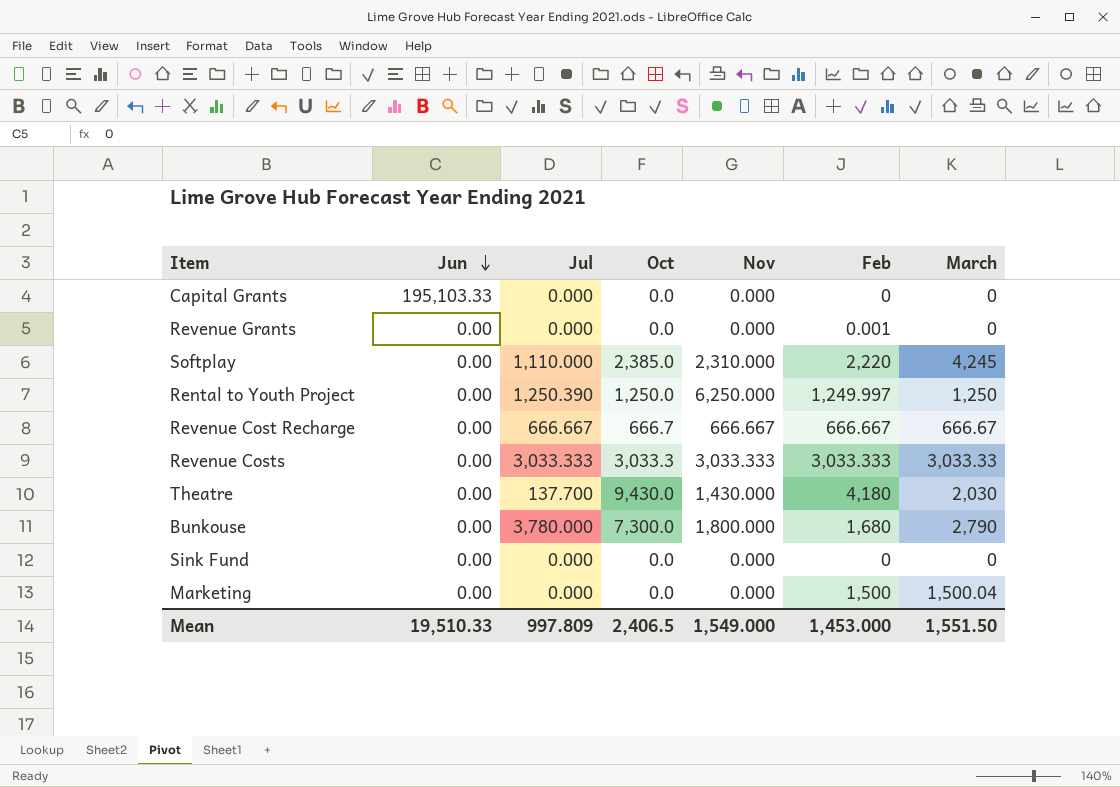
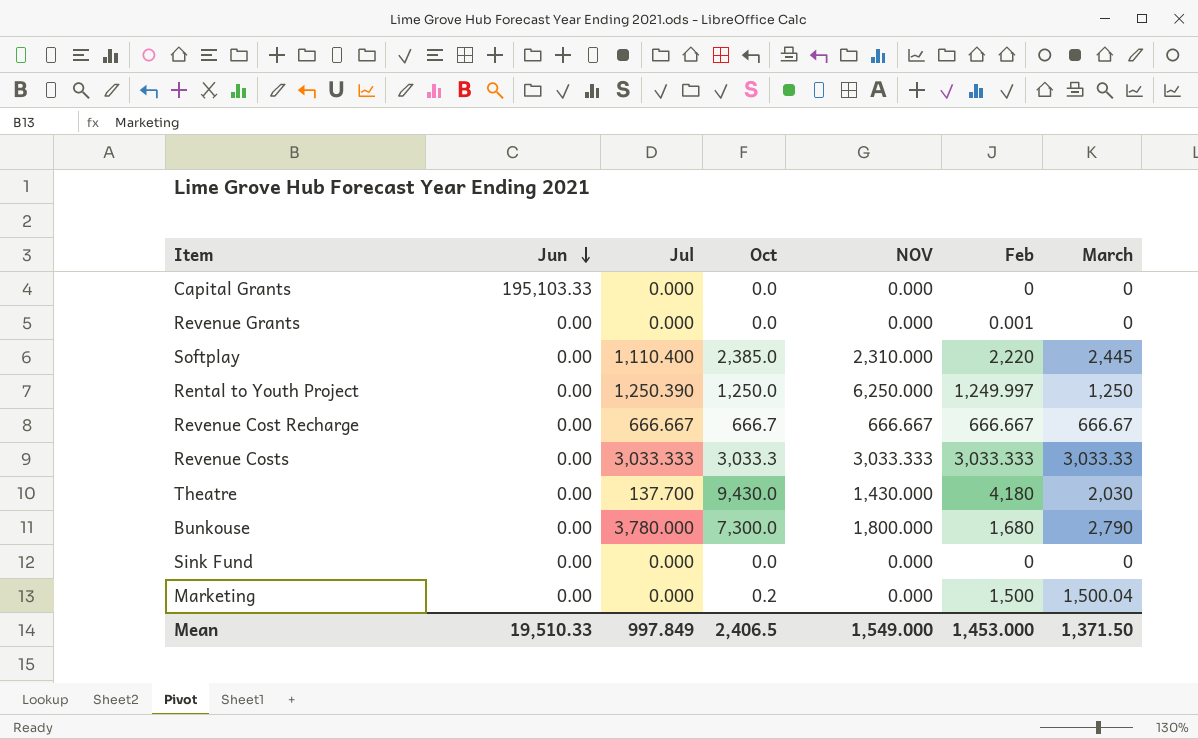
column name: Nov -> NOV
Softplay | Jul: 1,110.000 -> 1,110.400
Softplay | March: 4,245 -> 2,445
Marketing | Oct: 0.0 -> 0.2
Mean | Jul: 997.809 -> 997.849
Mean | March: 1,551.50 -> 1,371.50

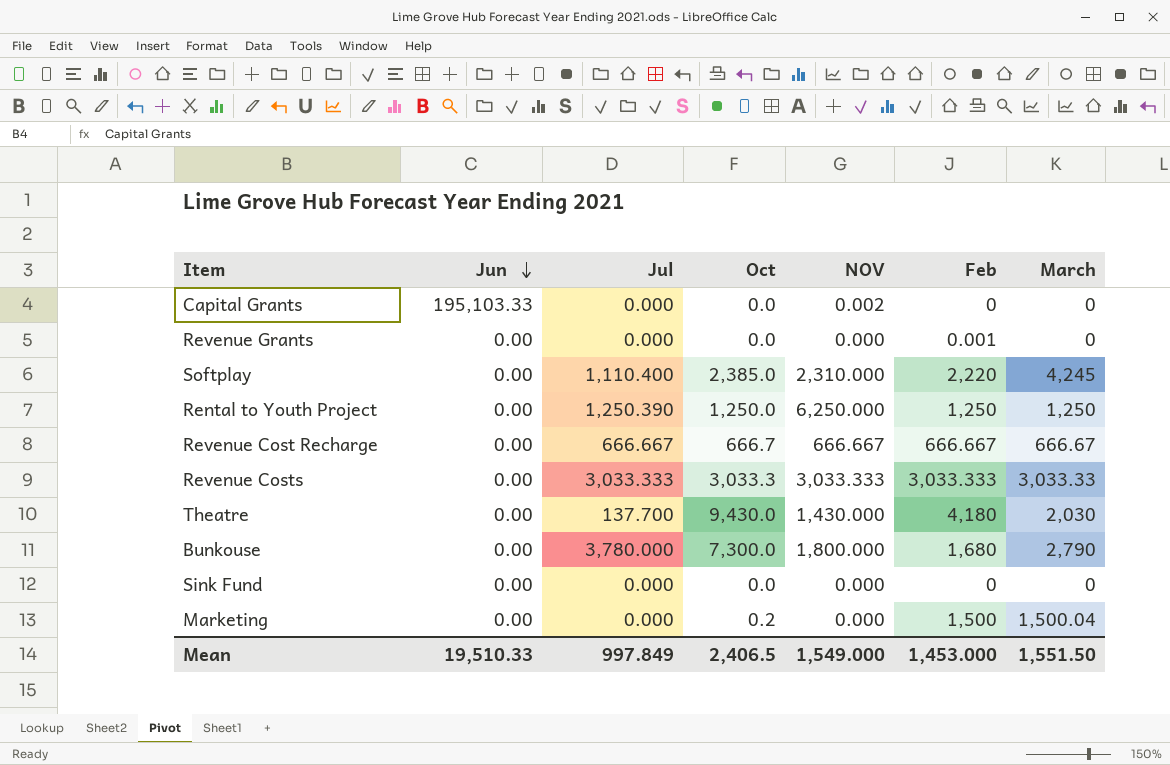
Capital Grants | NOV: 0.000 -> 0.002
Softplay | March: 2,445 -> 4,245
Rental to Youth Project | Feb: 1,249.997 -> 1,250
Mean | March: 1,371.50 -> 1,551.50

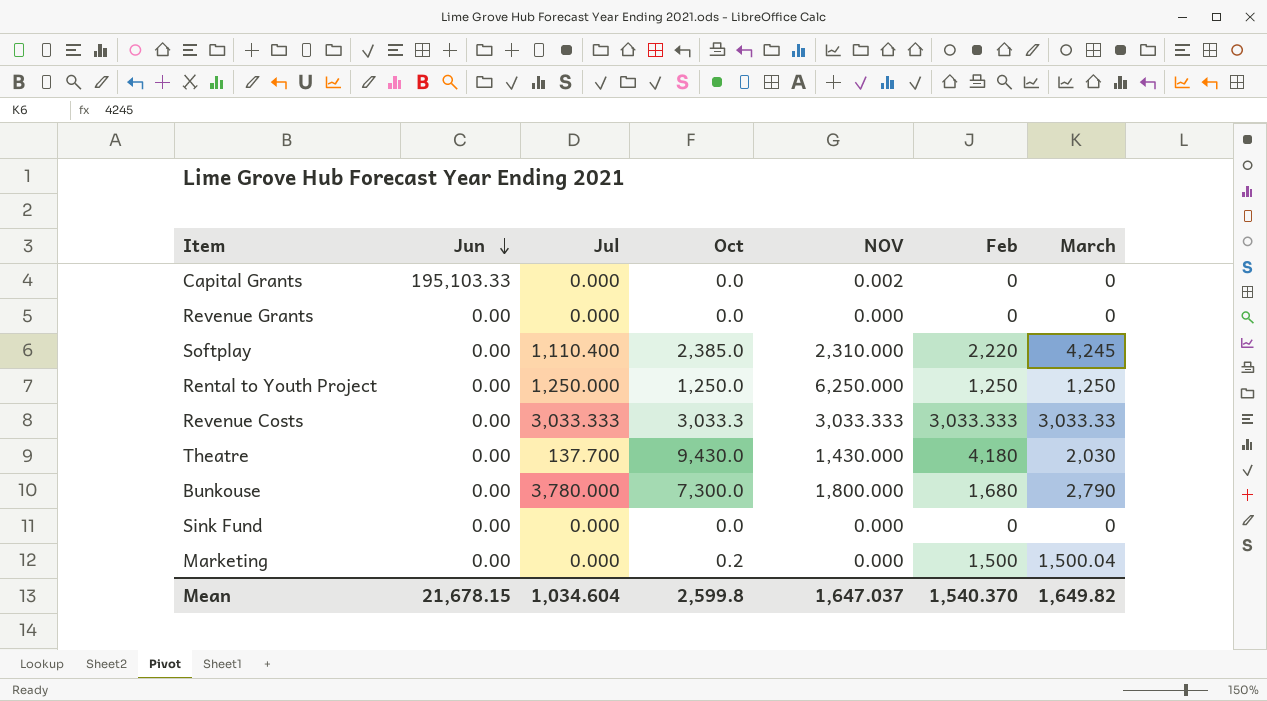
row Revenue Cost Recharge: 0.00 | 666.667 | 666.7 | 666.667 | 666.667 | 666.67 -> none
Revenue Grants | Feb: 0.001 -> 0
Rental to Youth Project | Jul: 1,250.390 -> 1,250.000
Mean | Jun: 19,510.33 -> 21,678.15
Mean | Jul: 997.849 -> 1,034.604
Mean | Oct: 2,406.5 -> 2,599.8
Mean | NOV: 1,549.000 -> 1,647.037
Mean | Feb: 1,453.000 -> 1,540.370
Mean | March: 1,551.50 -> 1,649.82

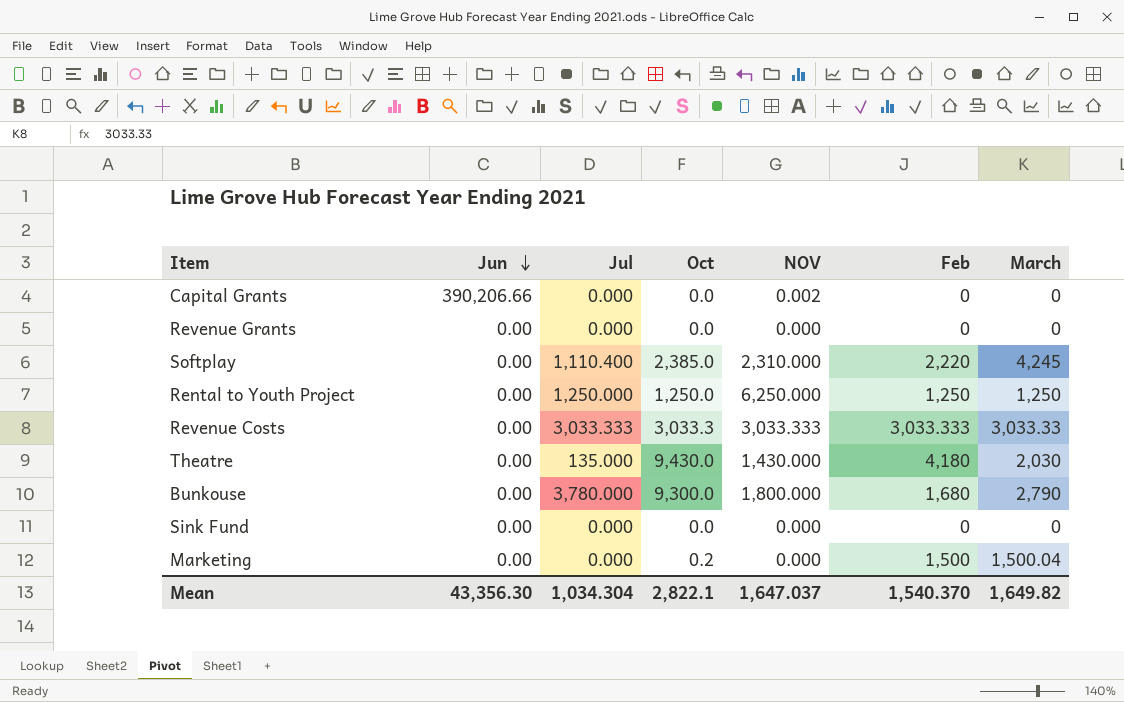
Capital Grants | Jun: 195,103.33 -> 390,206.66
Theatre | Jul: 137.700 -> 135.000
Bunkouse | Oct: 7,300.0 -> 9,300.0
Mean | Jun: 21,678.15 -> 43,356.30
Mean | Jul: 1,034.604 -> 1,034.304
Mean | Oct: 2,599.8 -> 2,822.1

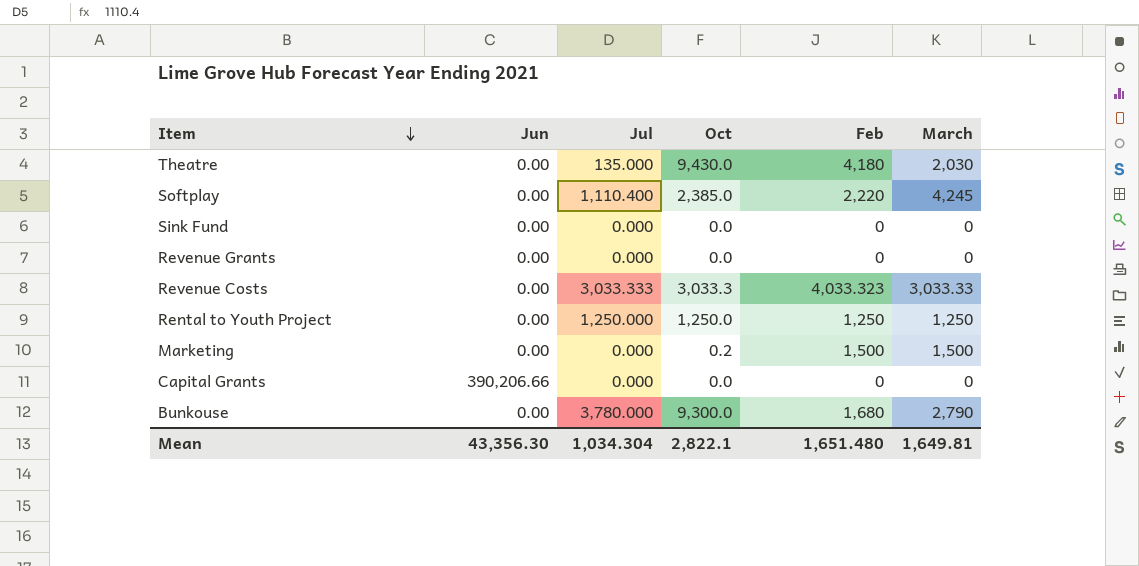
row order: Jun descending -> Item descending
column NOV | position: 5 -> none
Revenue Costs | Feb: 3,033.333 -> 4,033.323
Marketing | March: 1,500.04 -> 1,500
Mean | Feb: 1,540.370 -> 1,651.480
Mean | March: 1,649.82 -> 1,649.81

